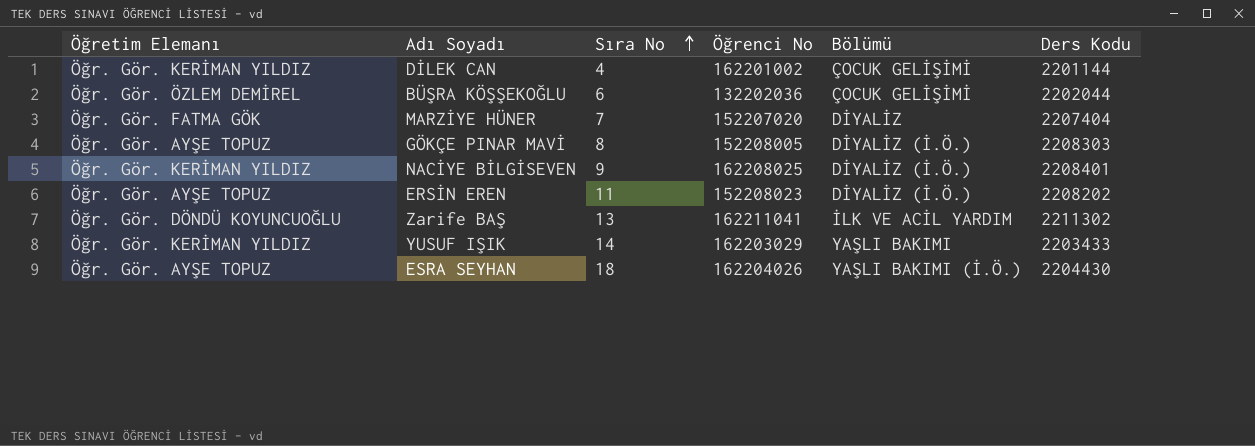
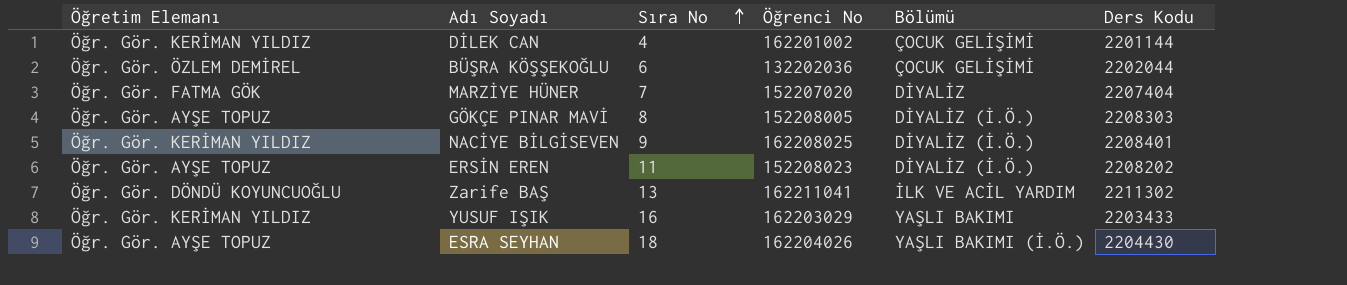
YUSUF IŞIK | Sıra No: 14 -> 16

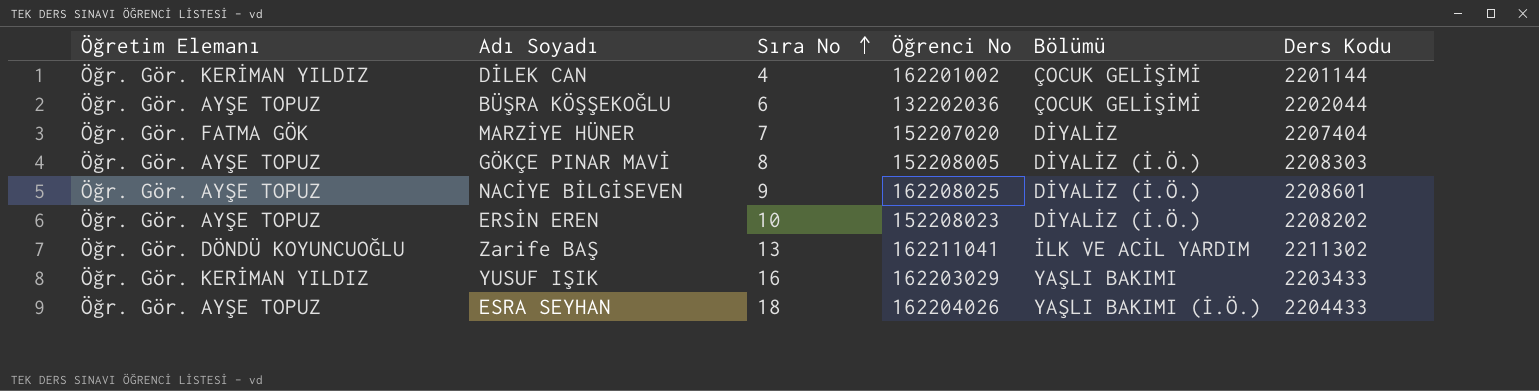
BÜŞRA KÖŞŞEKOĞLU | Öğretim Elemanı: Öğr. Gör. ÖZLEM DEMİREL -> Öğr. Gör. AYŞE TOPUZ
NACİYE BİLGİSEVEN | Öğretim Elemanı: Öğr. Gör. KERİMAN YILDIZ -> Öğr. Gör. AYŞE TOPUZ
NACİYE BİLGİSEVEN | Ders Kodu: 2208401 -> 2208601
ERSİN EREN | Sıra No: 11 -> 10
ESRA SEYHAN | Ders Kodu: 2204430 -> 2204433

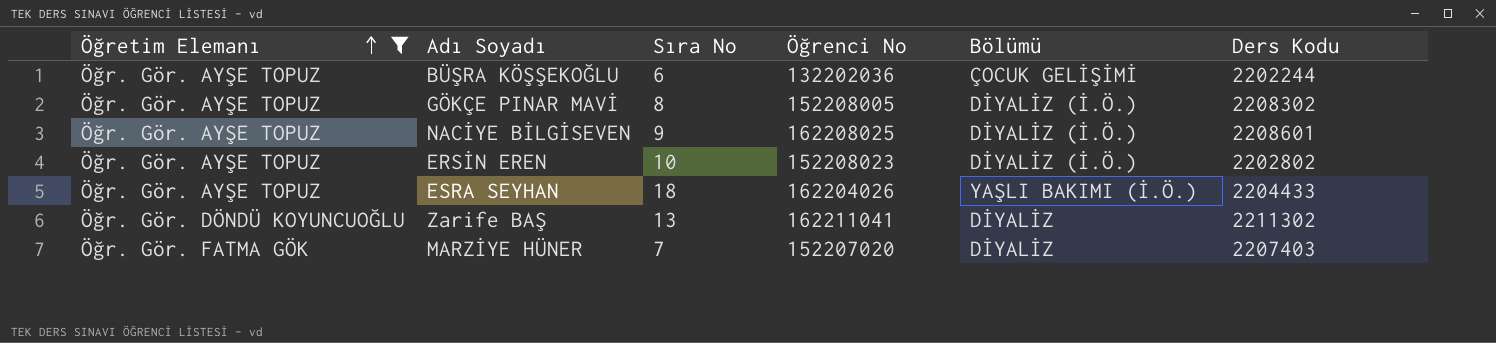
filter: none -> Öğretim Elemanı != Öğr. Gör. KERİMAN YILDIZ
row order: Sıra No ascending -> Öğretim Elemanı ascending
BÜŞRA KÖŞŞEKOĞLU | Ders Kodu: 2202044 -> 2202244
GÖKÇE PINAR MAVİ | Ders Kodu: 2208303 -> 2208302
ERSİN EREN | Ders Kodu: 2208202 -> 2202802
Zarife BAŞ | Bölümü: İLK VE ACİL YARDIM -> DİYALİZ
MARZİYE HÜNER | Ders Kodu: 2207404 -> 2207403

